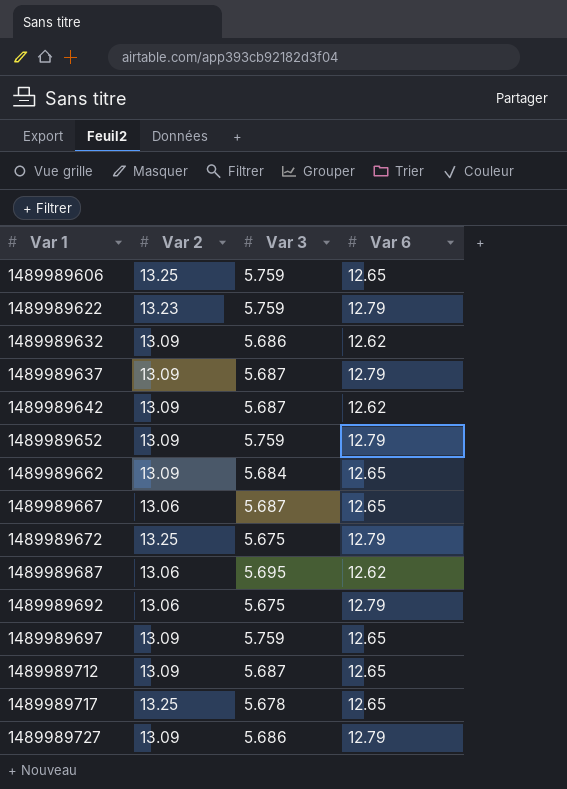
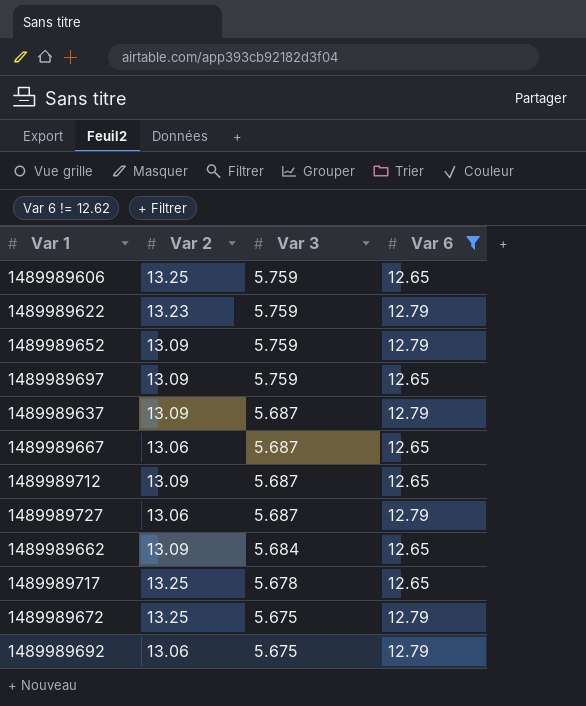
filter: none -> Var 6 != 12.62
row order: Var 1 ascending -> Var 3 descending
1489989727 | Var 2: 13.09 -> 13.06
1489989727 | Var 3: 5.686 -> 5.687

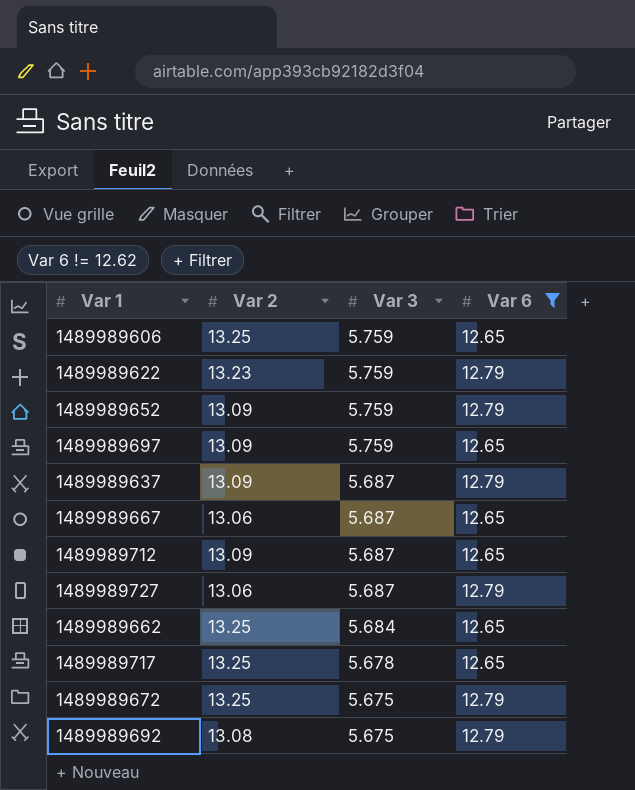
1489989662 | Var 2: 13.09 -> 13.25
1489989692 | Var 2: 13.06 -> 13.08

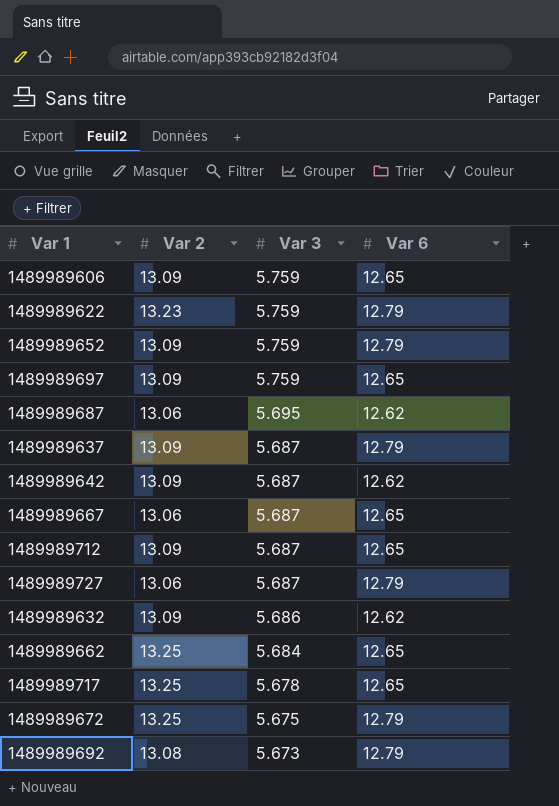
filter: Var 6 != 12.62 -> none
1489989606 | Var 2: 13.25 -> 13.09
1489989692 | Var 3: 5.675 -> 5.673

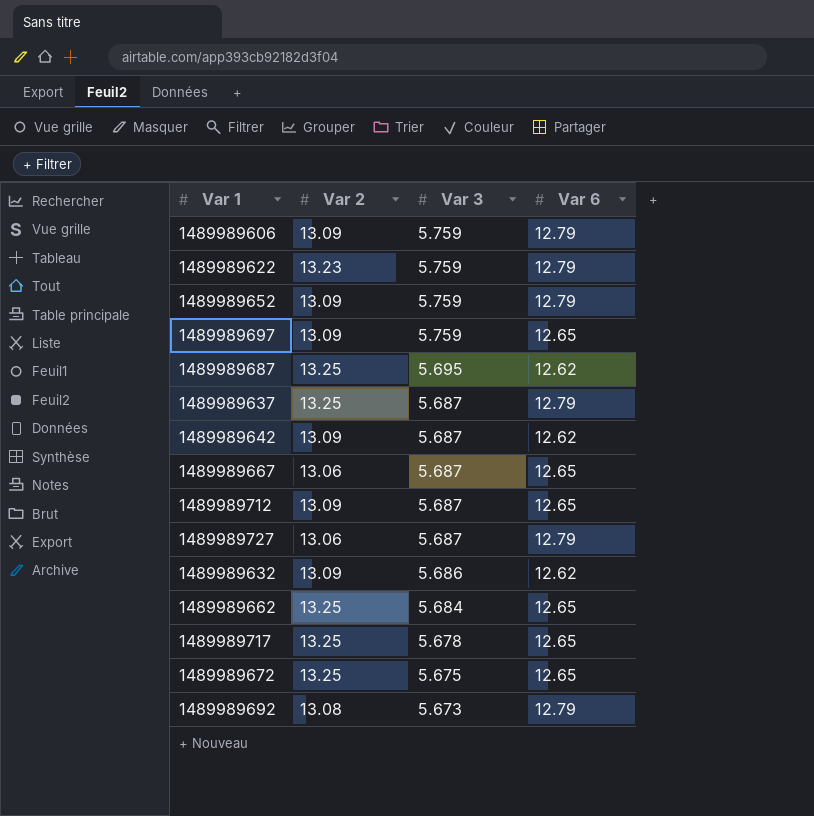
1489989606 | Var 6: 12.65 -> 12.79
1489989687 | Var 2: 13.06 -> 13.25
1489989637 | Var 2: 13.09 -> 13.25
1489989672 | Var 6: 12.79 -> 12.65

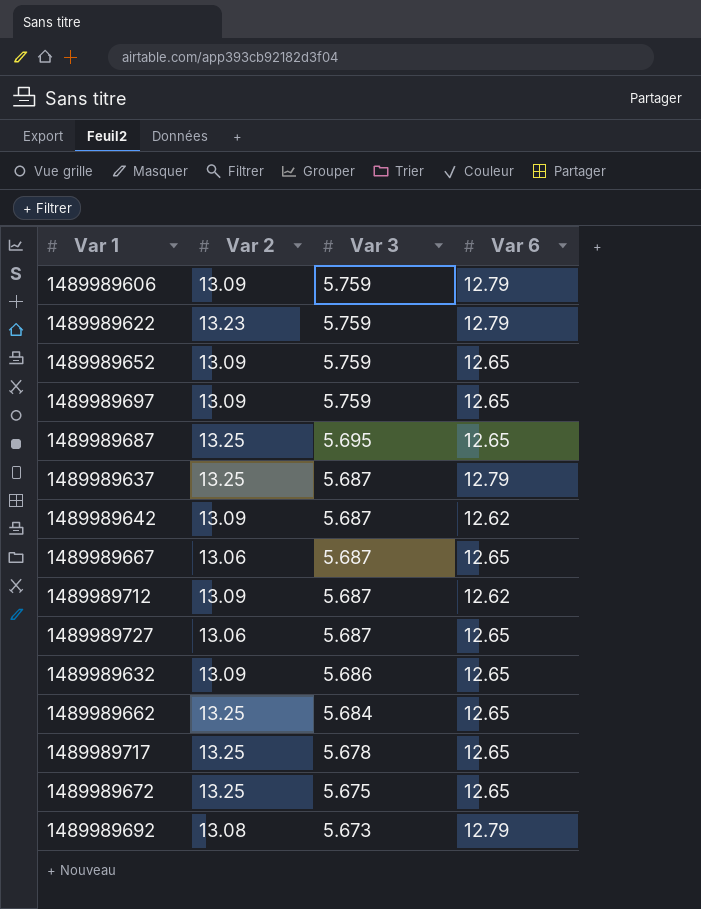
1489989652 | Var 6: 12.79 -> 12.65
1489989687 | Var 6: 12.62 -> 12.65
1489989712 | Var 6: 12.65 -> 12.62
1489989727 | Var 6: 12.79 -> 12.65
1489989632 | Var 6: 12.62 -> 12.65

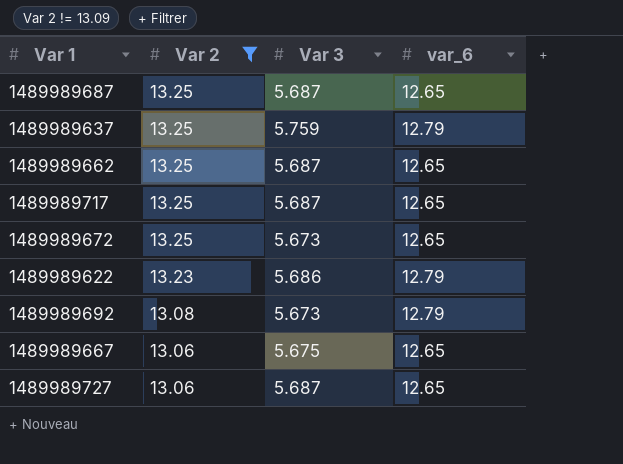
filter: none -> Var 2 != 13.09
row order: Var 3 descending -> Var 2 descending
column name: Var 6 -> var_6
1489989687 | Var 3: 5.695 -> 5.687
1489989637 | Var 3: 5.687 -> 5.759
1489989662 | Var 3: 5.684 -> 5.687
1489989717 | Var 3: 5.678 -> 5.687
1489989672 | Var 3: 5.675 -> 5.673
1489989622 | Var 3: 5.759 -> 5.686
1489989667 | Var 3: 5.687 -> 5.675

